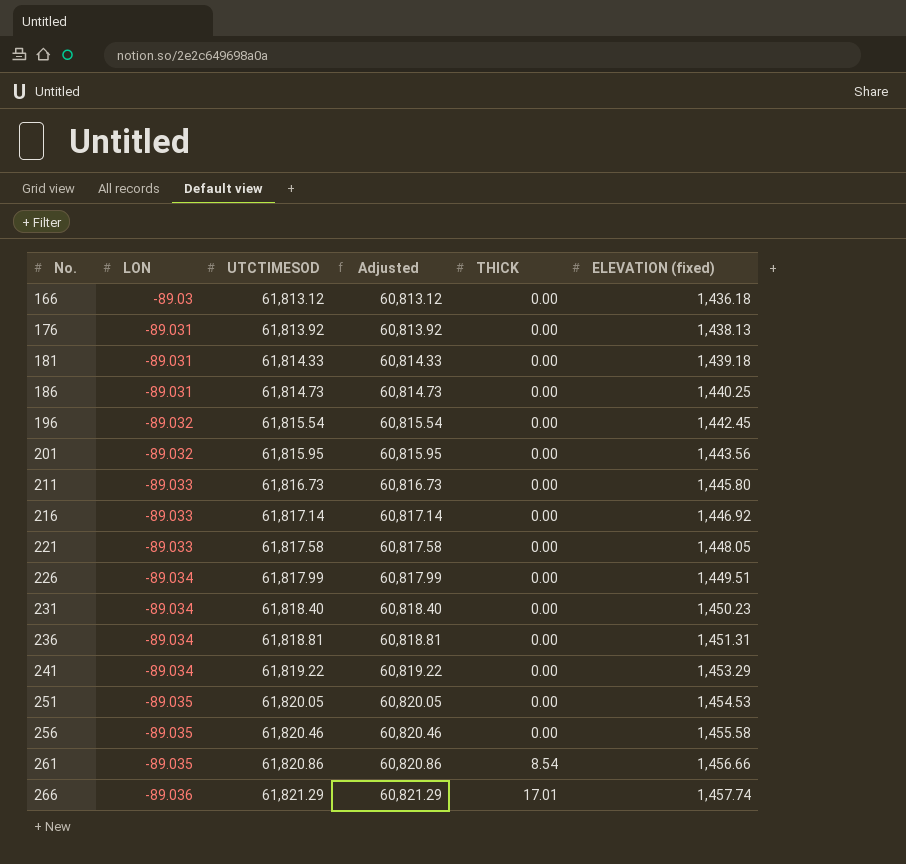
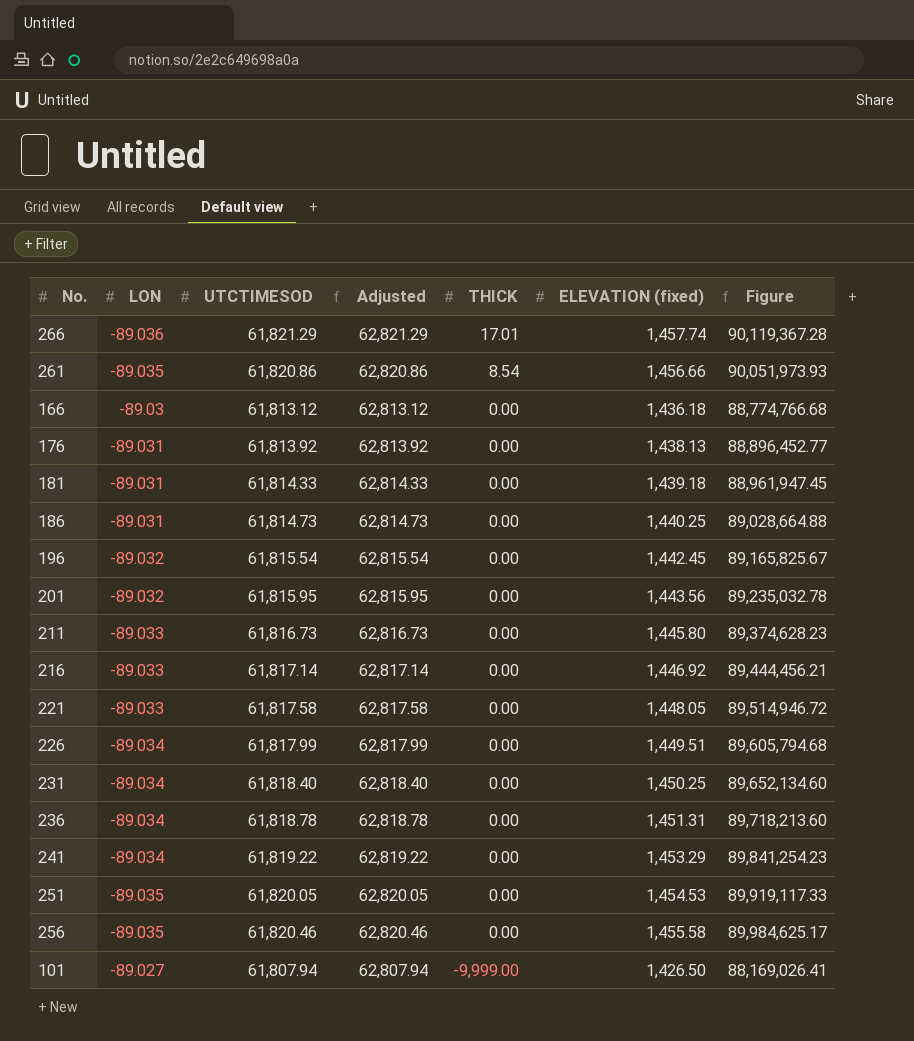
row order: No. ascending -> THICK descending
column Adjusted | formula: [UTCTIMESOD] - 1000 -> [UTCTIMESOD] + 1000
column Figure | formula: none -> [UTCTIMESOD] * [ELEVATION (fixed)]
231 | ELEVATION (fixed): 1,450.23 -> 1,450.25
236 | UTCTIMESOD: 61,818.81 -> 61,818.78
row 101: none -> -89.027 | 61,807.94 | 62,807.94 | -9,999.00 | 1,426.50 | 88,169,026.41

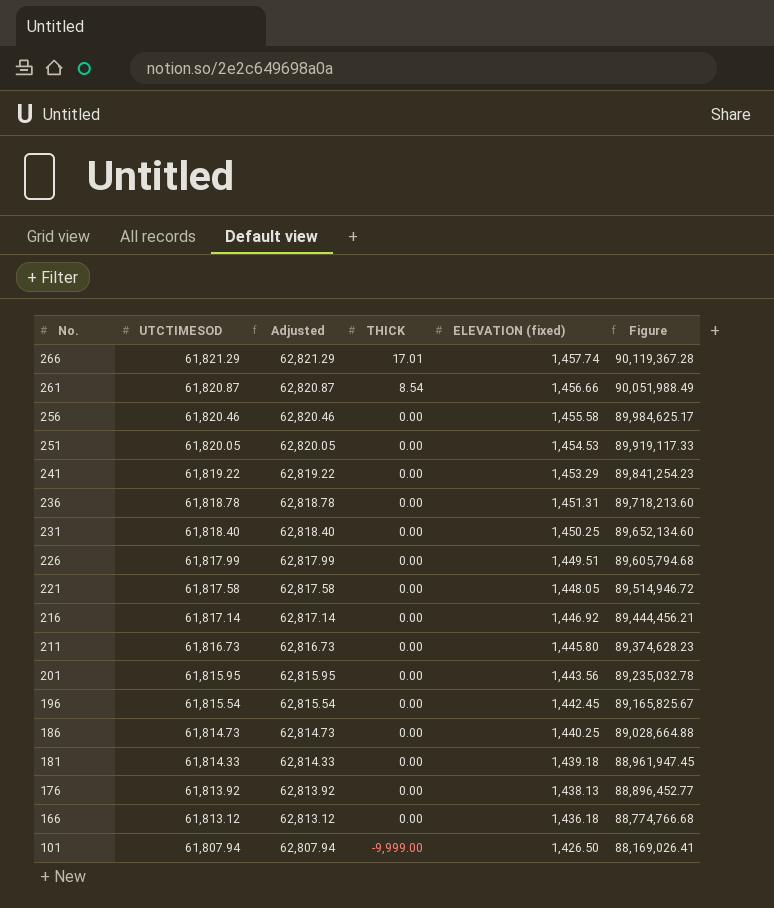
row order: THICK descending -> No. descending
column LON | position: 2 -> none
261 | UTCTIMESOD: 61,820.86 -> 61,820.87
261 | Adjusted: 62,820.86 -> 62,820.87
261 | Figure: 90,051,973.93 -> 90,051,988.49

